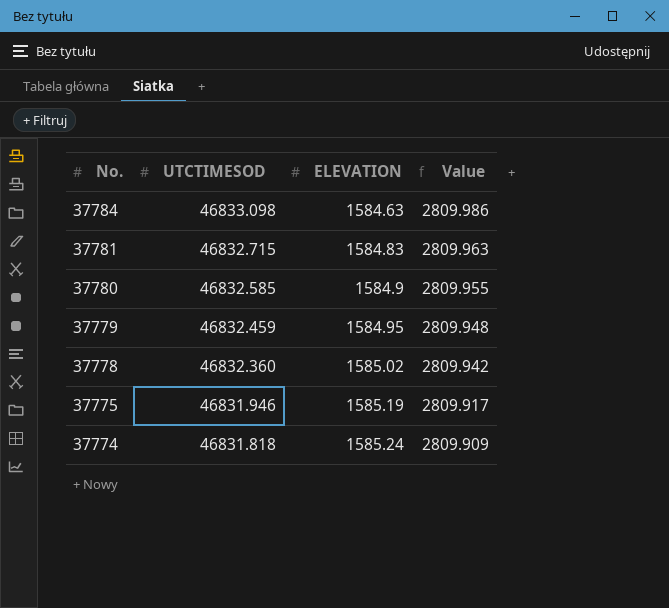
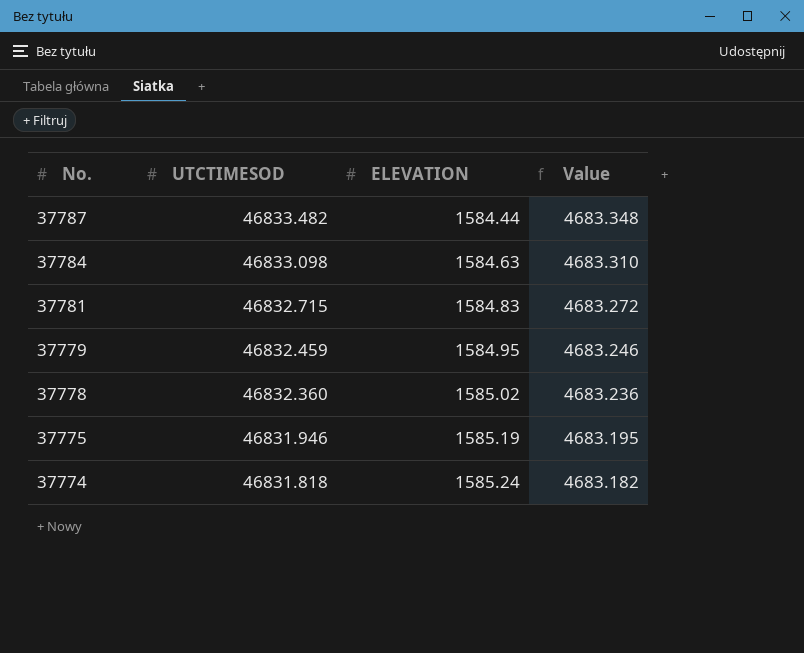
column Value | formula: [UTCTIMESOD] * 0.06 -> [UTCTIMESOD] * 0.1
row 37780: 46832.585 | 1584.9 | 2809.955 -> none
row 37787: none -> 46833.482 | 1584.44 | 4683.348

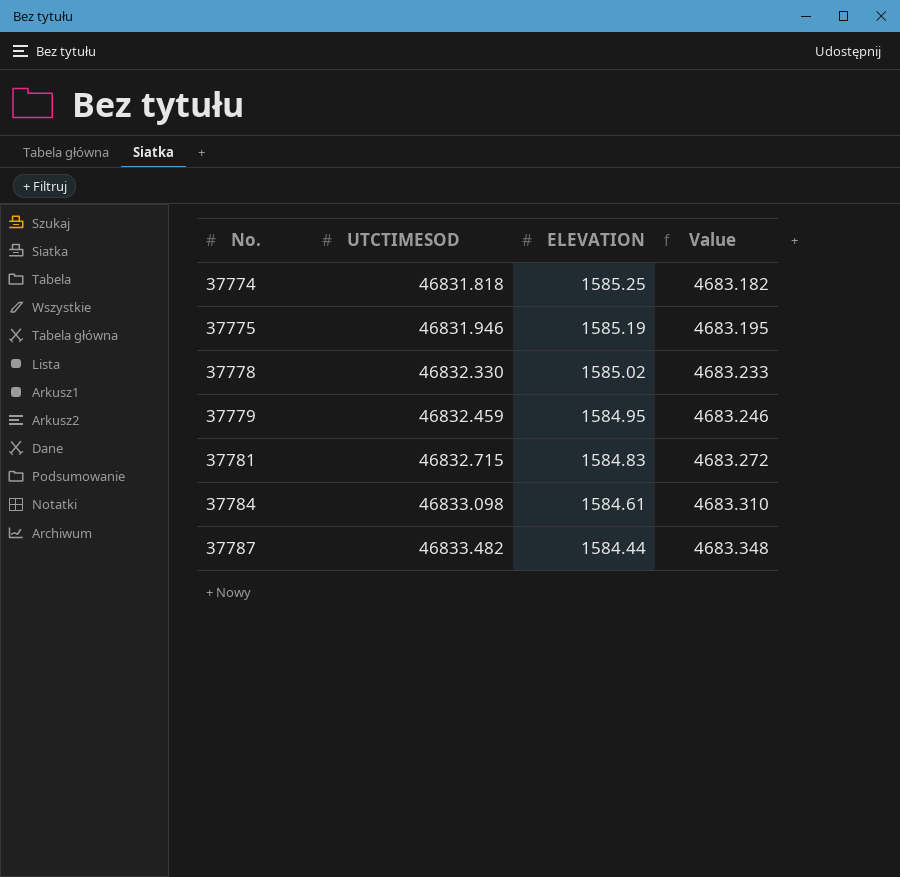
row order: No. descending -> No. ascending
37774 | ELEVATION: 1585.24 -> 1585.25
37778 | UTCTIMESOD: 46832.360 -> 46832.330
37778 | Value: 4683.236 -> 4683.233
37784 | ELEVATION: 1584.63 -> 1584.61

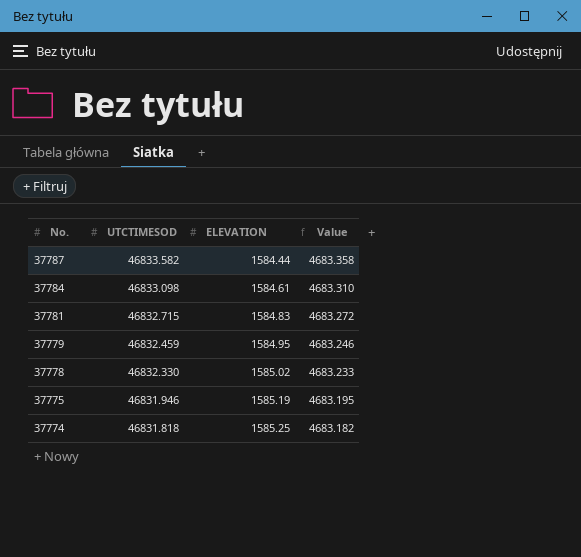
row order: No. ascending -> No. descending
37787 | UTCTIMESOD: 46833.482 -> 46833.582
37787 | Value: 4683.348 -> 4683.358

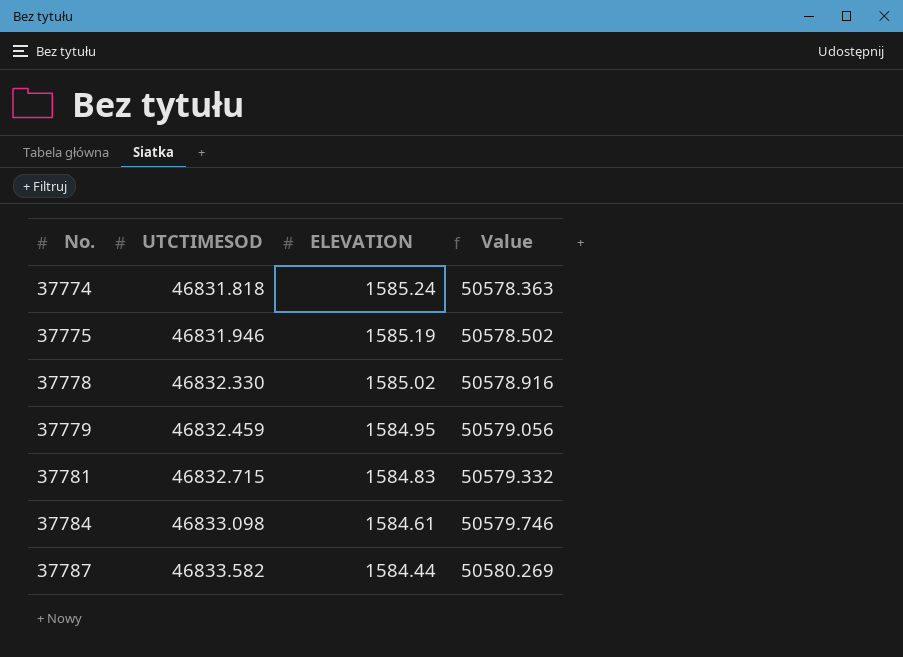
row order: No. descending -> No. ascending
column Value | formula: [UTCTIMESOD] * 0.1 -> [UTCTIMESOD] * 1.08
37774 | ELEVATION: 1585.25 -> 1585.24

